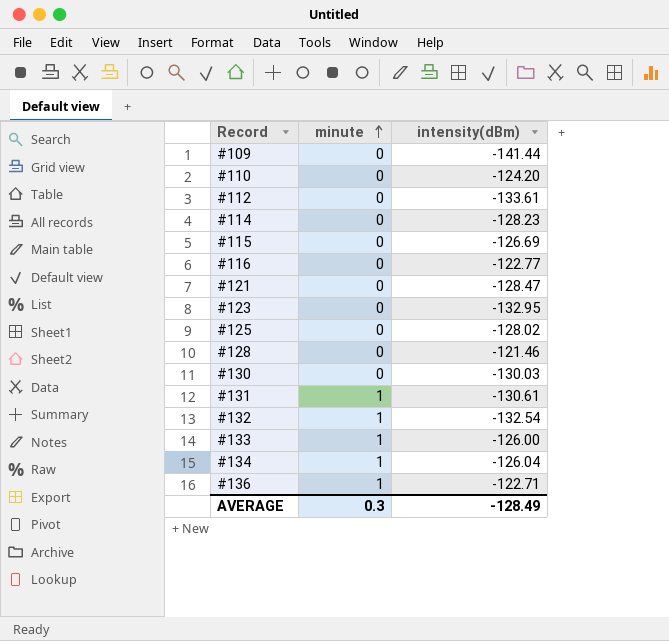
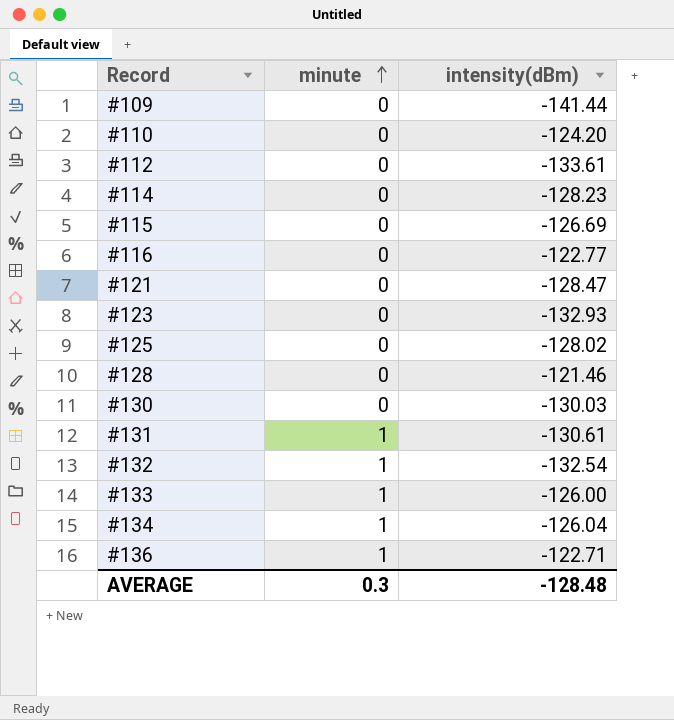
#123 | intensity(dBm): -132.95 -> -132.93
AVERAGE | intensity(dBm): -128.49 -> -128.48

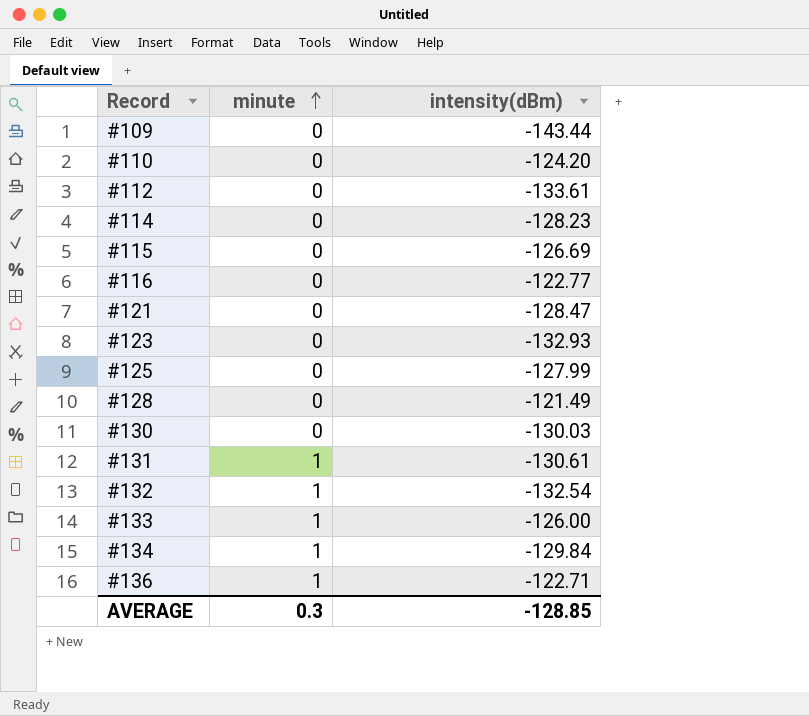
#109 | intensity(dBm): -141.44 -> -143.44
#125 | intensity(dBm): -128.02 -> -127.99
#128 | intensity(dBm): -121.46 -> -121.49
#134 | intensity(dBm): -126.04 -> -129.84
AVERAGE | intensity(dBm): -128.48 -> -128.85

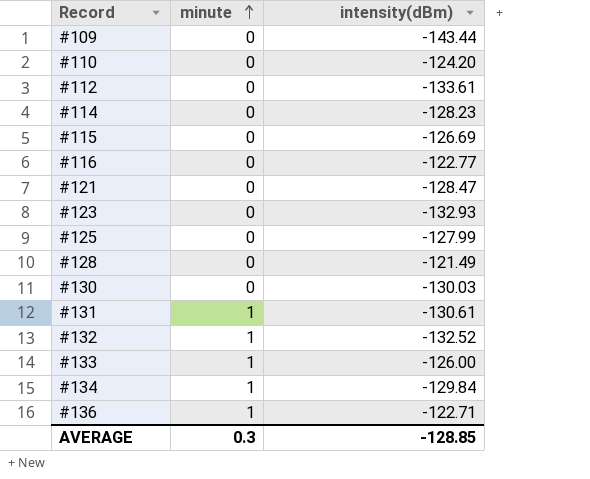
#132 | intensity(dBm): -132.54 -> -132.52

